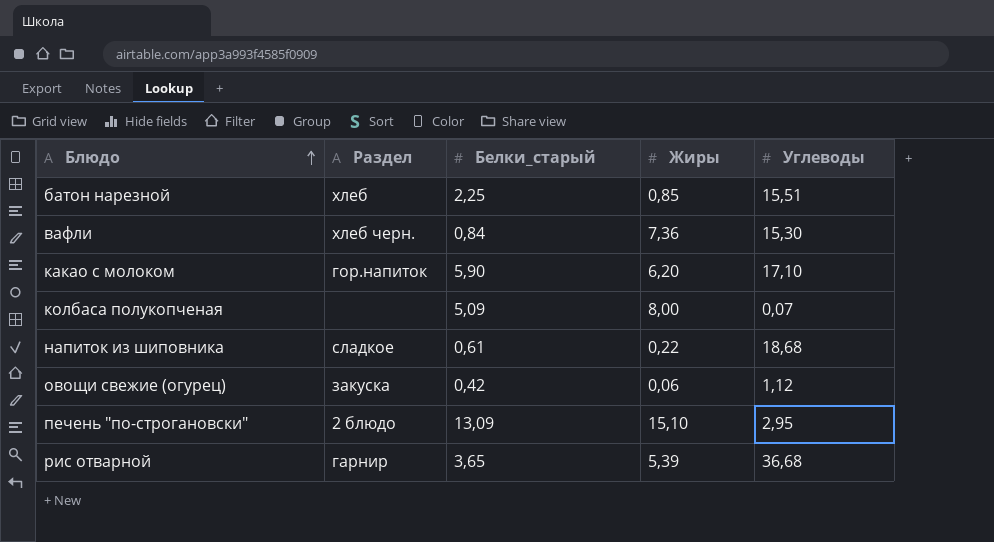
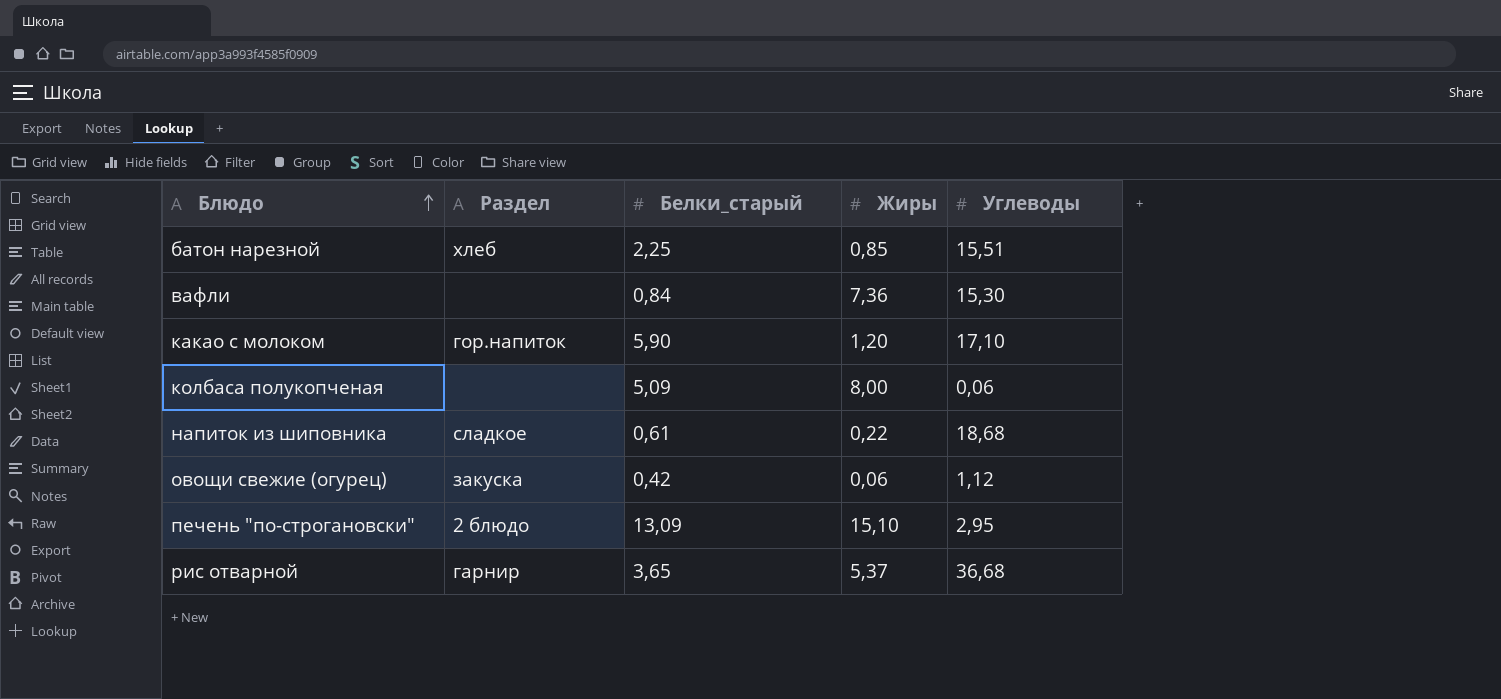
вафли | Раздел: хлеб черн. -> none
какао с молоком | Жиры: 6,20 -> 1,20
колбаса полукопченая | Углеводы: 0,07 -> 0,06
рис отварной | Жиры: 5,39 -> 5,37

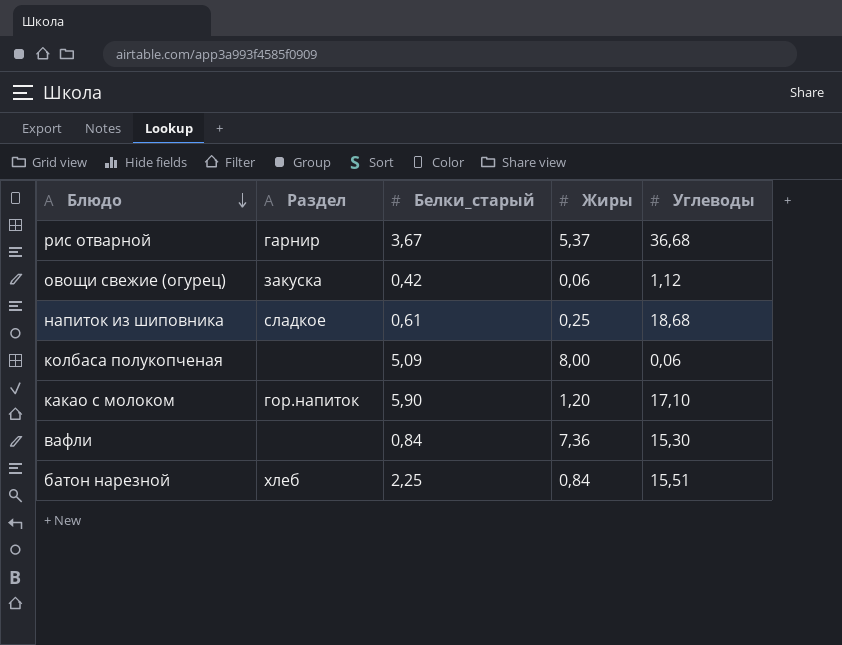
row order: Блюдо ascending -> Блюдо descending
row печень "по-строгановски": 2 блюдо | 13,09 | 15,10 | 2,95 -> none
рис отварной | Белки_старый: 3,65 -> 3,67
напиток из шиповника | Жиры: 0,22 -> 0,25
батон нарезной | Жиры: 0,85 -> 0,84

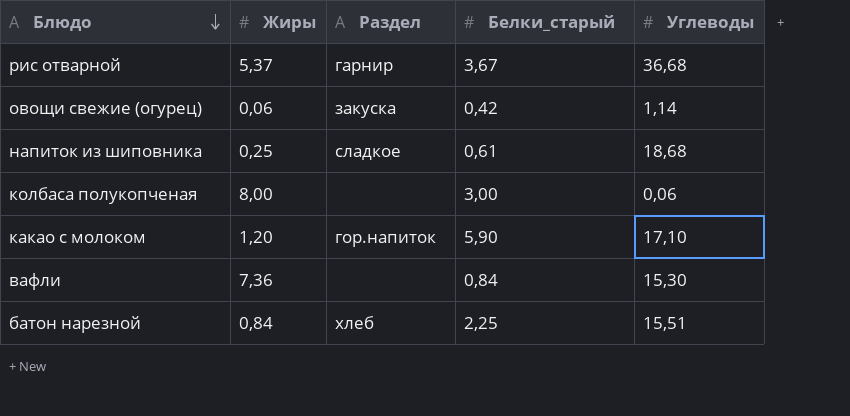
column Жиры | position: 4 -> 2
овощи свежие (огурец) | Углеводы: 1,12 -> 1,14
колбаса полукопченая | Белки_старый: 5,09 -> 3,00

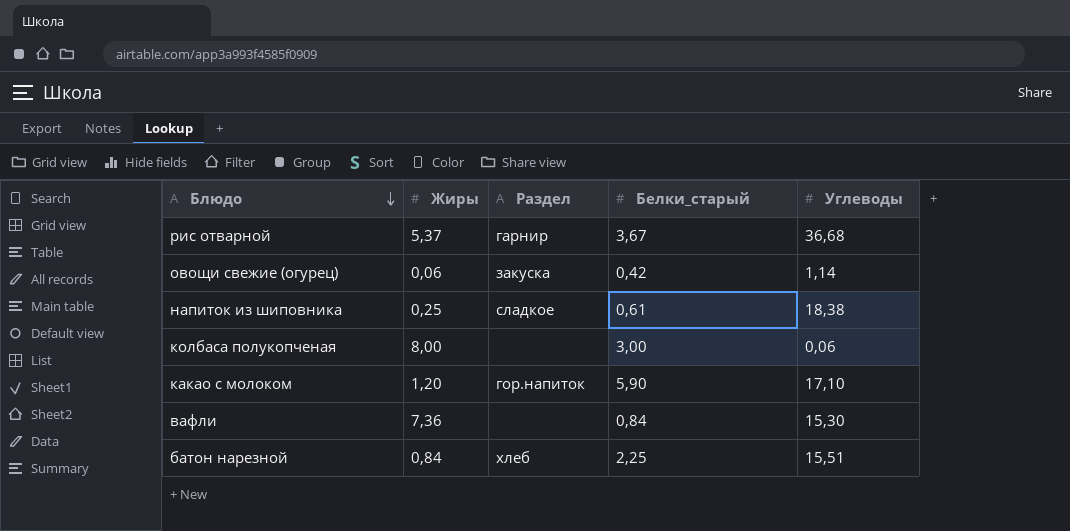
напиток из шиповника | Углеводы: 18,68 -> 18,38

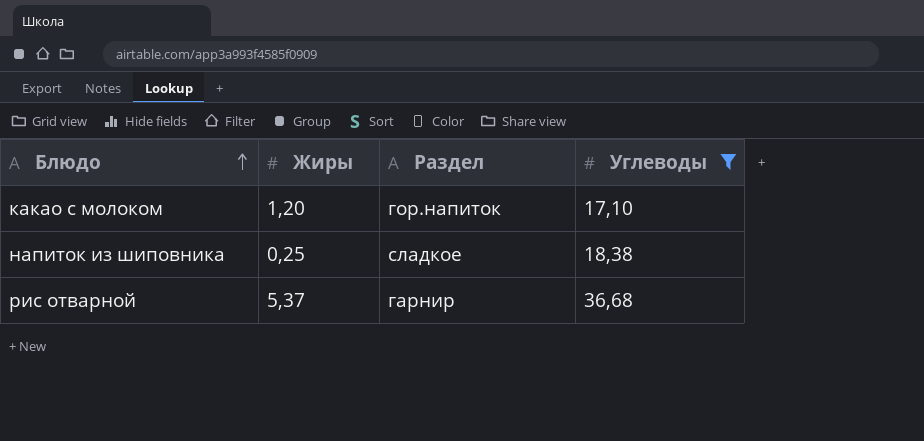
filter: none -> Углеводы >= 17,10
row order: Блюдо descending -> Блюдо ascending
column Белки_старый | position: 4 -> none

